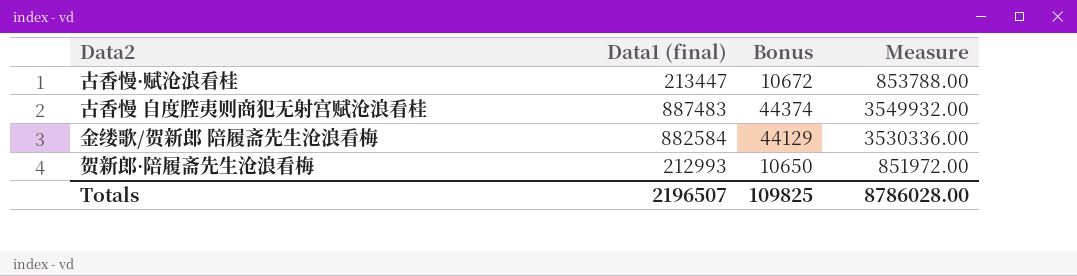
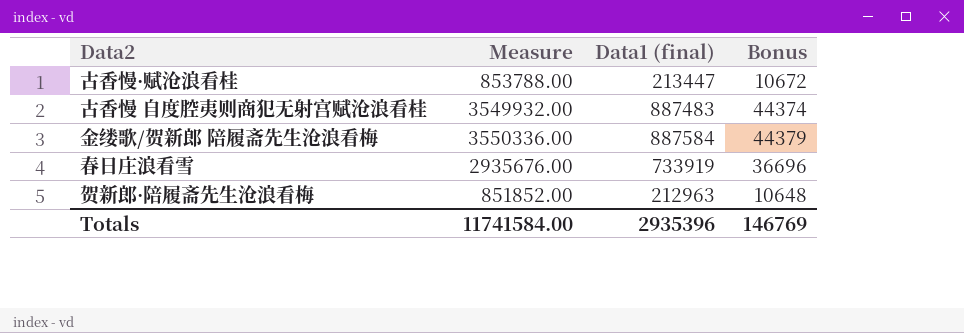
column Measure | position: 4 -> 2
金缕歌/贺新郎 陪履斋先生沧浪看梅 | Measure: 3530336.00 -> 3550336.00
金缕歌/贺新郎 陪履斋先生沧浪看梅 | Data1 (final): 882584 -> 887584
金缕歌/贺新郎 陪履斋先生沧浪看梅 | Bonus: 44129 -> 44379
row 春日庄浪看雪: none -> 2935676.00 | 733919 | 36696
贺新郎·陪履斋先生沧浪看梅 | Measure: 851972.00 -> 851852.00
贺新郎·陪履斋先生沧浪看梅 | Data1 (final): 212993 -> 212963
贺新郎·陪履斋先生沧浪看梅 | Bonus: 10650 -> 10648
Totals | Measure: 8786028.00 -> 11741584.00
Totals | Data1 (final): 2196507 -> 2935396
Totals | Bonus: 109825 -> 146769

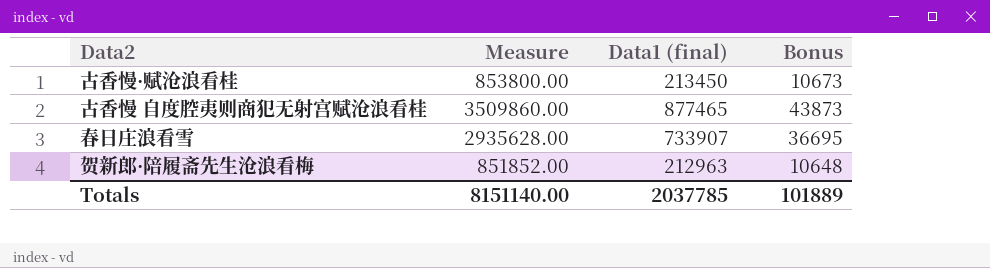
row 金缕歌/贺新郎 陪履斋先生沧浪看梅: 3550336.00 | 887584 | 44379 -> none
古香慢·赋沧浪看桂 | Measure: 853788.00 -> 853800.00
古香慢·赋沧浪看桂 | Data1 (final): 213447 -> 213450
古香慢·赋沧浪看桂 | Bonus: 10672 -> 10673
古香慢 自度腔夷则商犯无射宫赋沧浪看桂 | Measure: 3549932.00 -> 3509860.00
古香慢 自度腔夷则商犯无射宫赋沧浪看桂 | Data1 (final): 887483 -> 877465
古香慢 自度腔夷则商犯无射宫赋沧浪看桂 | Bonus: 44374 -> 43873
春日庄浪看雪 | Measure: 2935676.00 -> 2935628.00
春日庄浪看雪 | Data1 (final): 733919 -> 733907
春日庄浪看雪 | Bonus: 36696 -> 36695
Totals | Measure: 11741584.00 -> 8151140.00
Totals | Data1 (final): 2935396 -> 2037785
Totals | Bonus: 146769 -> 101889

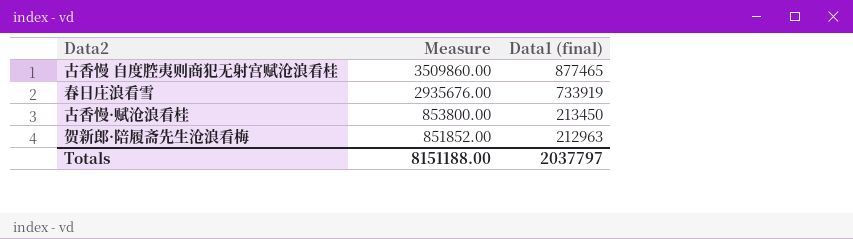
row order: none -> Measure descending
column Bonus | formula: [Data1 (final)] * 0.05 -> none
春日庄浪看雪 | Measure: 2935628.00 -> 2935676.00
春日庄浪看雪 | Data1 (final): 733907 -> 733919
Totals | Measure: 8151140.00 -> 8151188.00
Totals | Data1 (final): 2037785 -> 2037797

